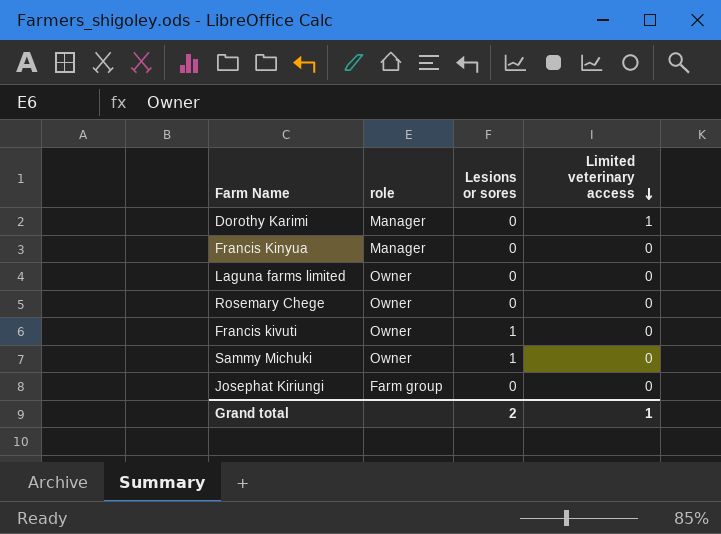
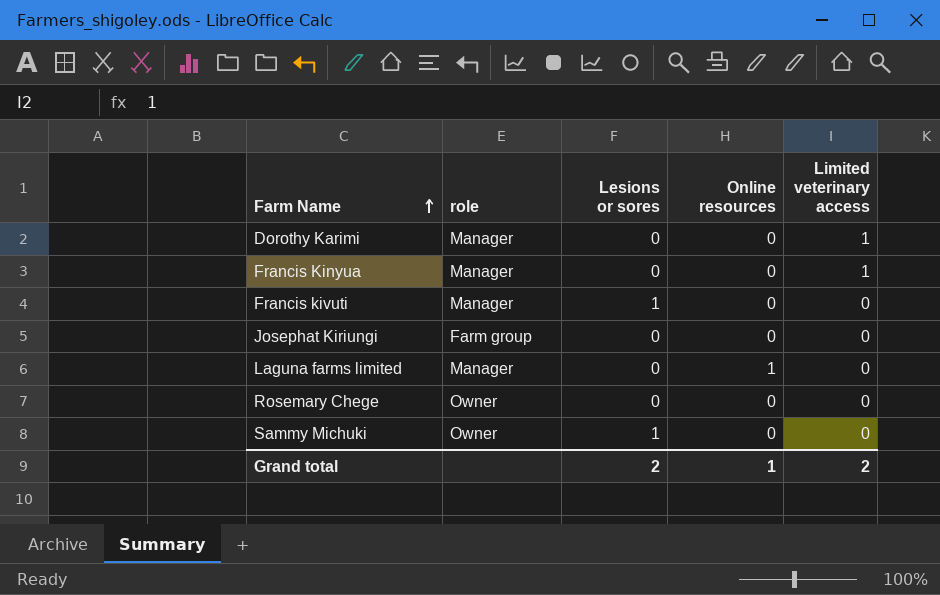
row order: Limited veterinary access descending -> Farm Name ascending
column Online resources | position: none -> 4
Francis Kinyua | Limited veterinary access: 0 -> 1
Francis kivuti | role: Owner -> Manager
Laguna farms limited | role: Owner -> Manager
Grand total | Limited veterinary access: 1 -> 2

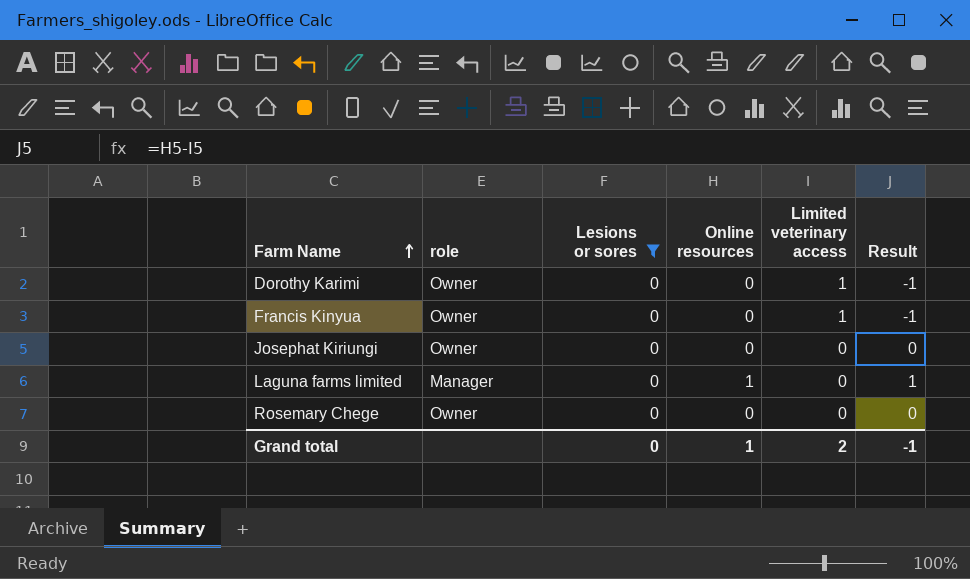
filter: none -> Lesions or sores = 0
column Result | formula: none -> [Online resources] - [Limited veterinary access]
Dorothy Karimi | role: Manager -> Owner
Francis Kinyua | role: Manager -> Owner
Josephat Kiriungi | role: Farm group -> Owner
Grand total | Lesions or sores: 2 -> 0

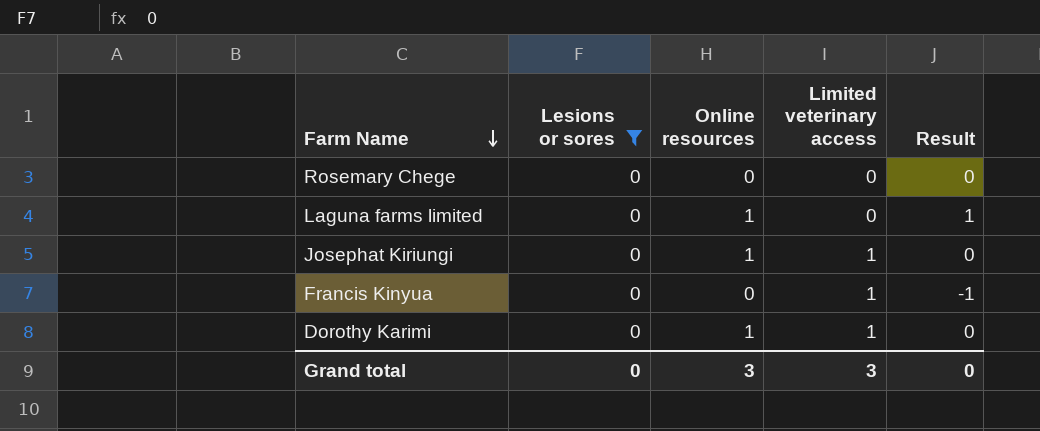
row order: Farm Name ascending -> Farm Name descending
column role | position: 2 -> none
Josephat Kiriungi | Online resources: 0 -> 1
Josephat Kiriungi | Limited veterinary access: 0 -> 1
Dorothy Karimi | Online resources: 0 -> 1
Dorothy Karimi | Result: -1 -> 0
Grand total | Online resources: 1 -> 3
Grand total | Limited veterinary access: 2 -> 3
Grand total | Result: -1 -> 0

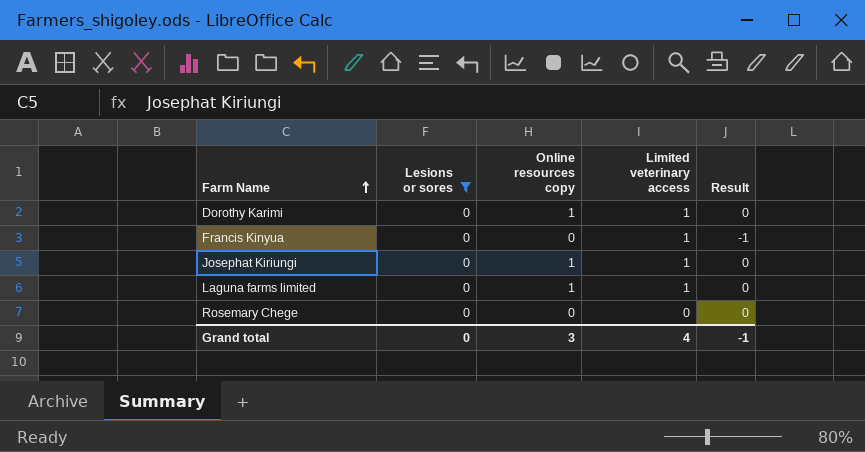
row order: Farm Name descending -> Farm Name ascending
column name: Online resources -> Online resources copy
Laguna farms limited | Limited veterinary access: 0 -> 1
Laguna farms limited | Result: 1 -> 0
Grand total | Limited veterinary access: 3 -> 4
Grand total | Result: 0 -> -1

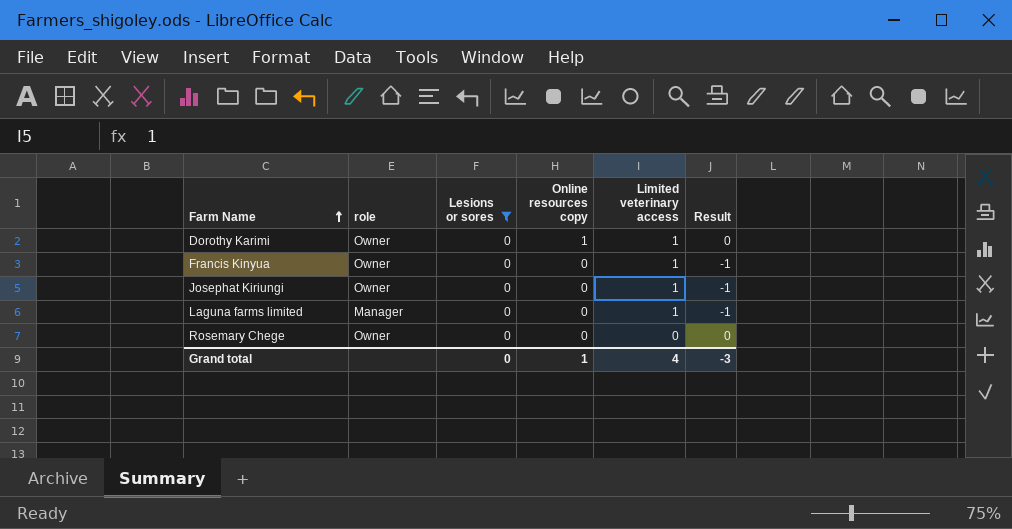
column role | position: none -> 2
Josephat Kiriungi | Online resources copy: 1 -> 0
Josephat Kiriungi | Result: 0 -> -1
Laguna farms limited | Online resources copy: 1 -> 0
Laguna farms limited | Result: 0 -> -1
Grand total | Online resources copy: 3 -> 1
Grand total | Result: -1 -> -3

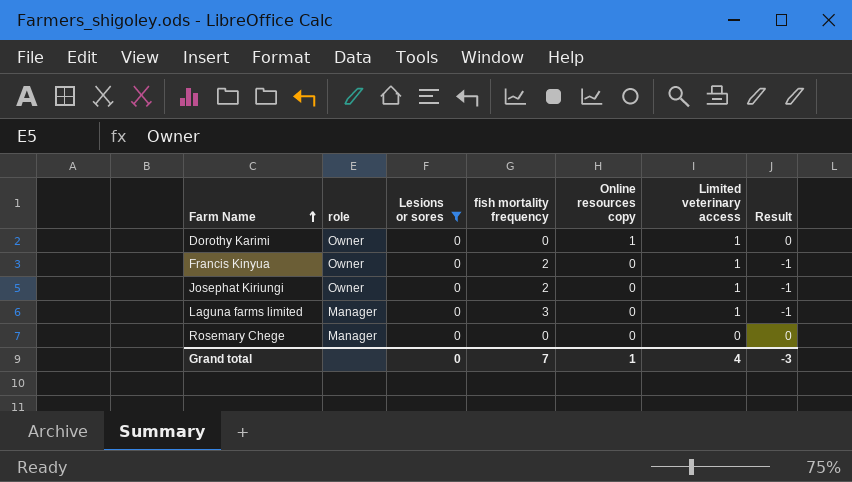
column fish mortality frequency | position: none -> 4
Rosemary Chege | role: Owner -> Manager

